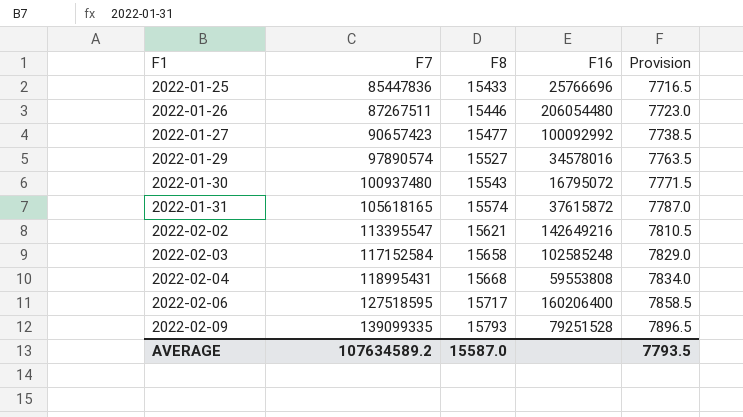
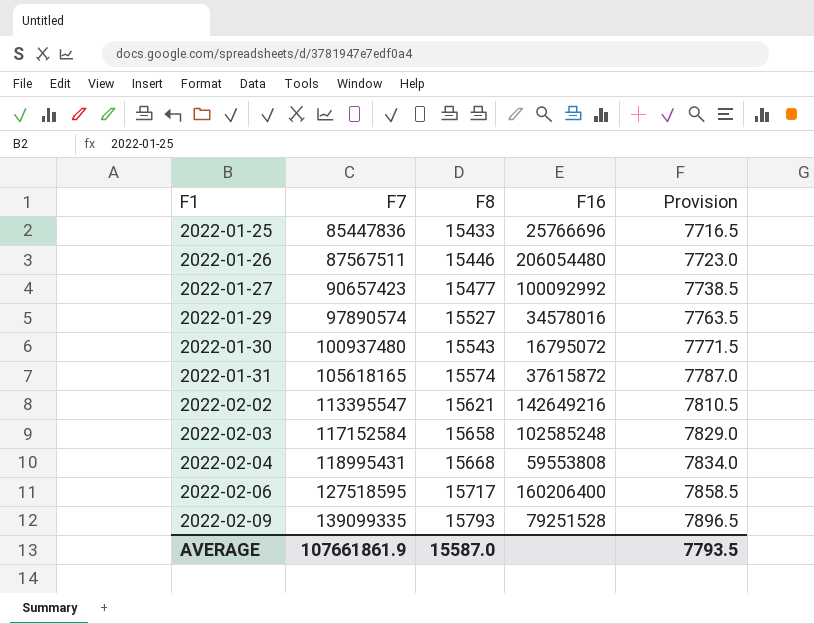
2022-01-26 | F7: 87267511 -> 87567511
AVERAGE | F7: 107634589.2 -> 107661861.9

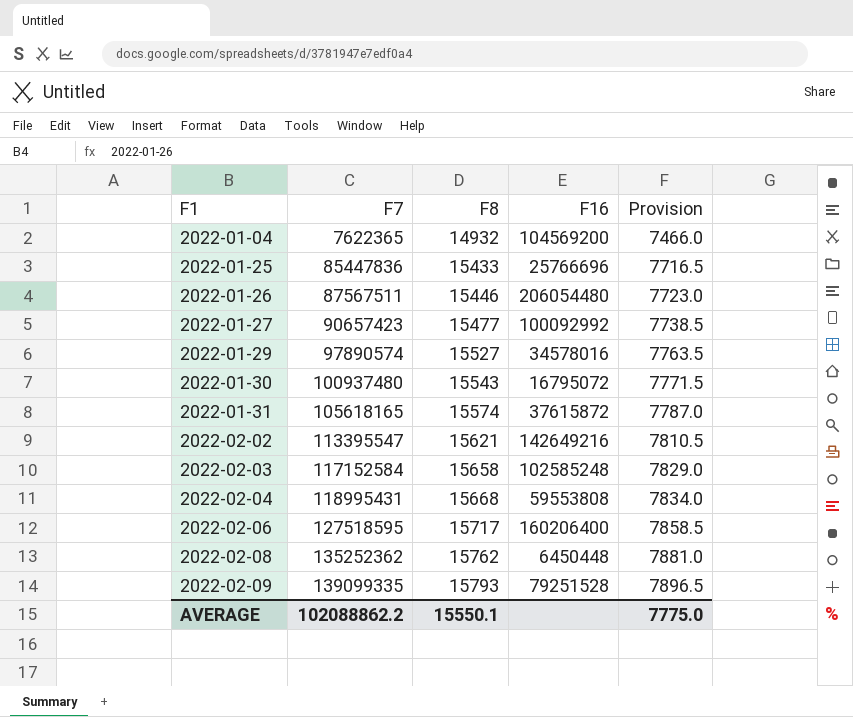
row 2022-01-04: none -> 7622365 | 14932 | 104569200 | 7466.0
row 2022-02-08: none -> 135252362 | 15762 | 6450448 | 7881.0
AVERAGE | F7: 107661861.9 -> 102088862.2
AVERAGE | F8: 15587.0 -> 15550.1
AVERAGE | Provision: 7793.5 -> 7775.0

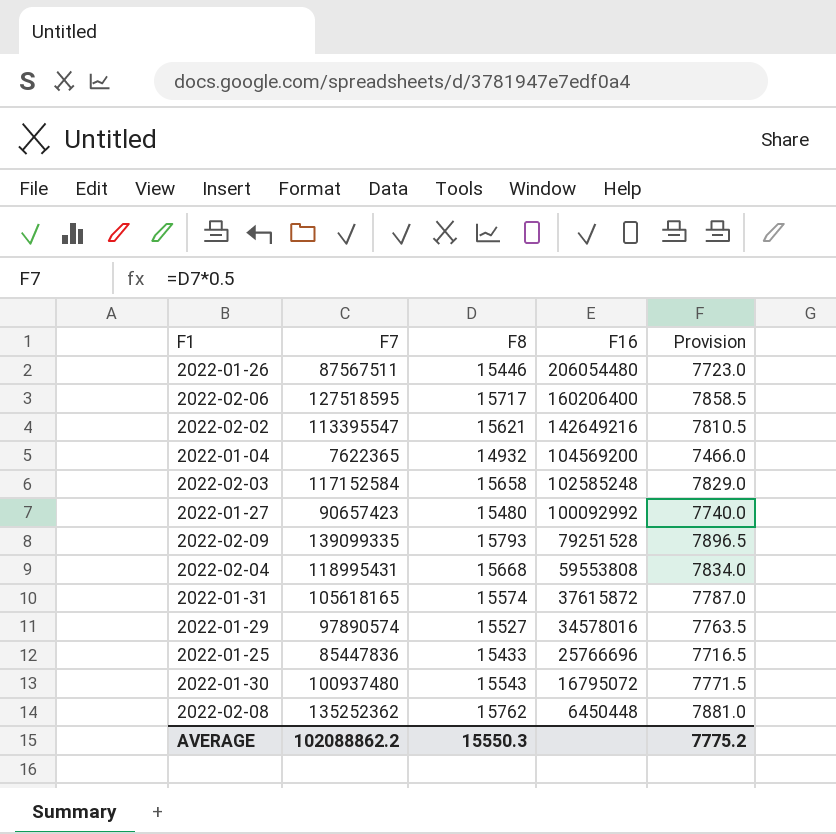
row order: F1 ascending -> F16 descending
2022-01-27 | F8: 15477 -> 15480
2022-01-27 | Provision: 7738.5 -> 7740.0
AVERAGE | F8: 15550.1 -> 15550.3
AVERAGE | Provision: 7775.0 -> 7775.2

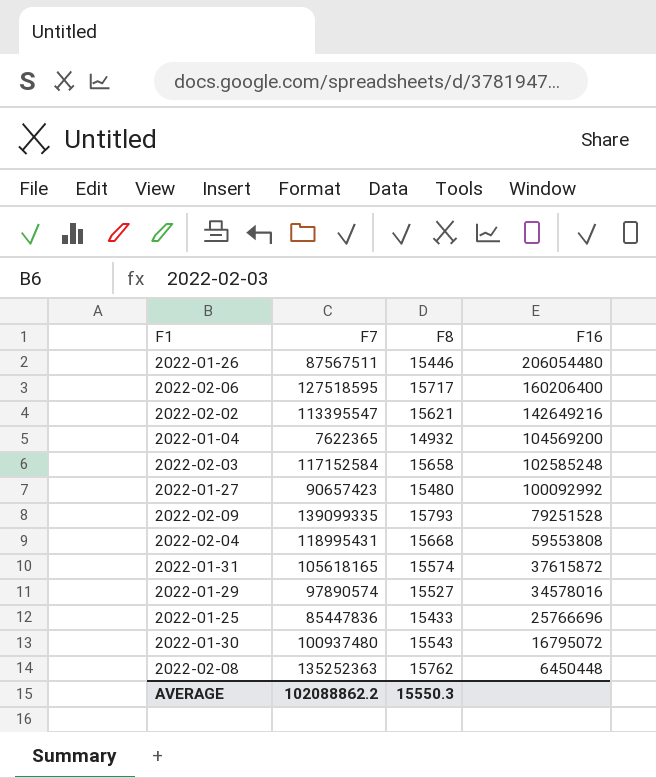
column Provision | formula: [F8] * 0.5 -> none
2022-02-08 | F7: 135252362 -> 135252363

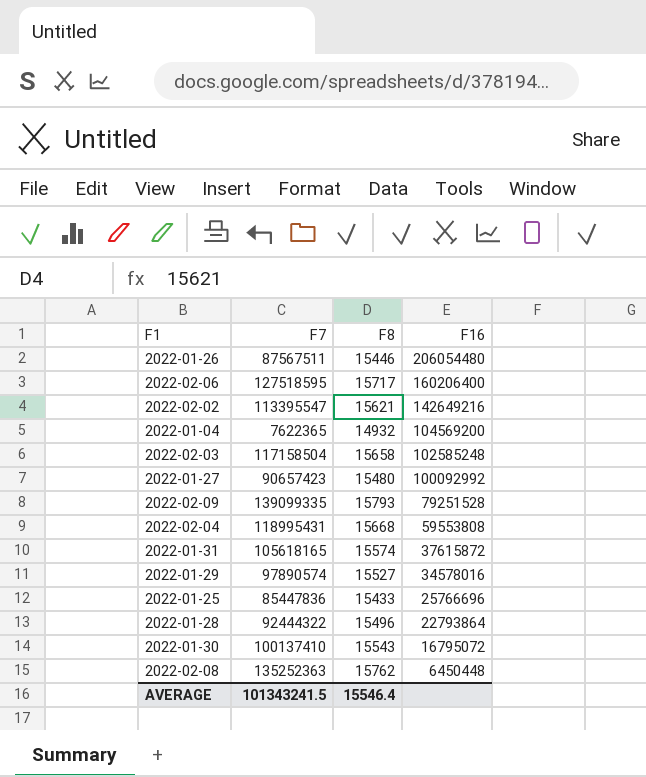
2022-02-03 | F7: 117152584 -> 117158504
row 2022-01-28: none -> 92444322 | 15496 | 22793864
2022-01-30 | F7: 100937480 -> 100137410
AVERAGE | F7: 102088862.2 -> 101343241.5
AVERAGE | F8: 15550.3 -> 15546.4

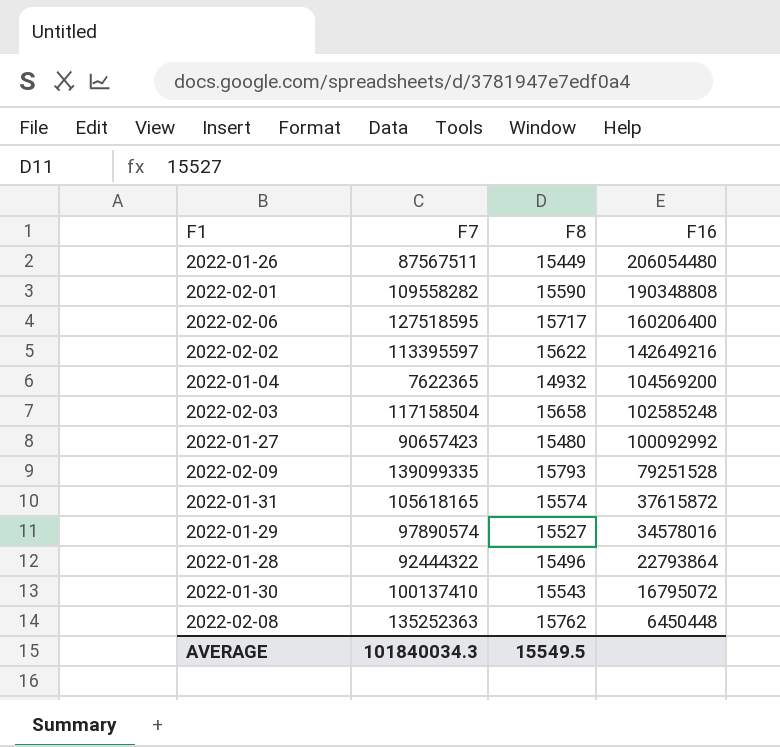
row 2022-02-04: 118995431 | 15668 | 59553808 -> none
row 2022-01-25: 85447836 | 15433 | 25766696 -> none
2022-01-26 | F8: 15446 -> 15449
row 2022-02-01: none -> 109558282 | 15590 | 190348808
2022-02-02 | F7: 113395547 -> 113395597
2022-02-02 | F8: 15621 -> 15622
AVERAGE | F7: 101343241.5 -> 101840034.3
AVERAGE | F8: 15546.4 -> 15549.5

